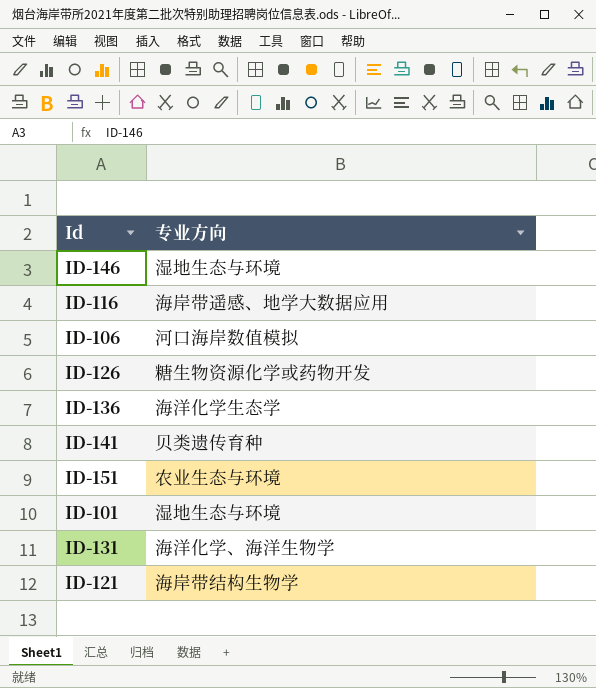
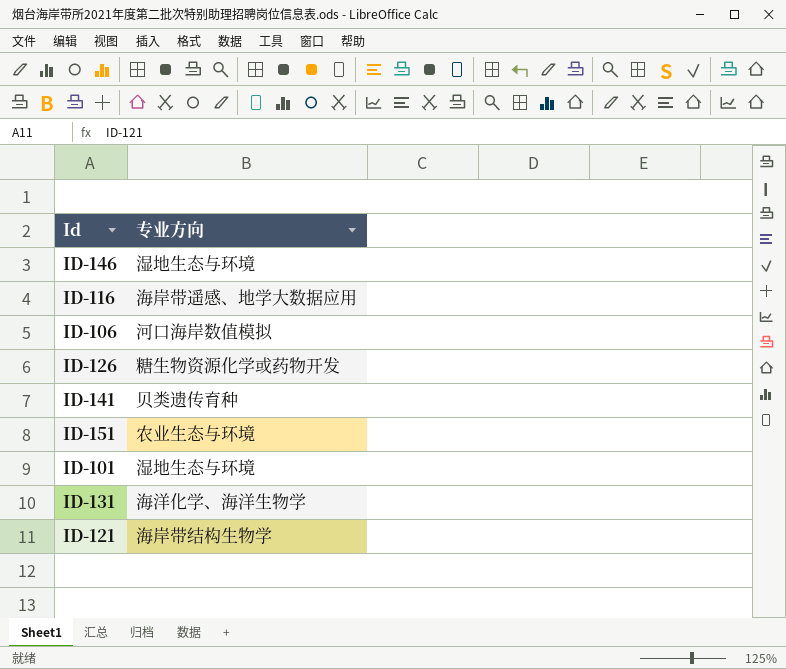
row ID-136: 海洋化学生态学 -> none

